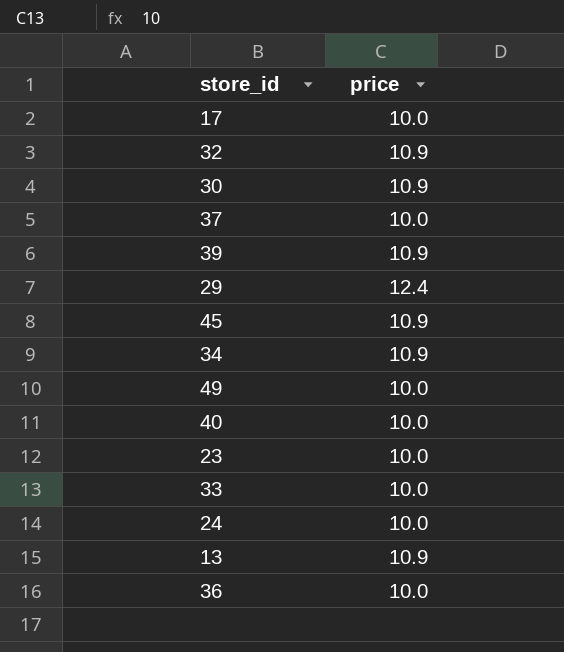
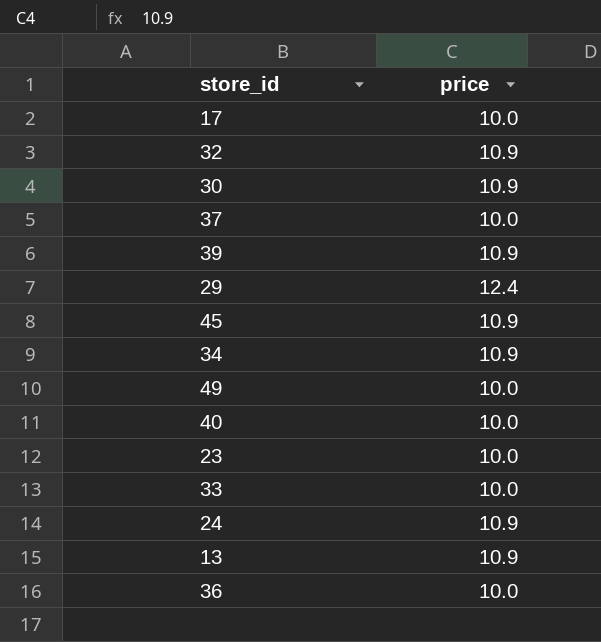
24 | price: 10.0 -> 10.9

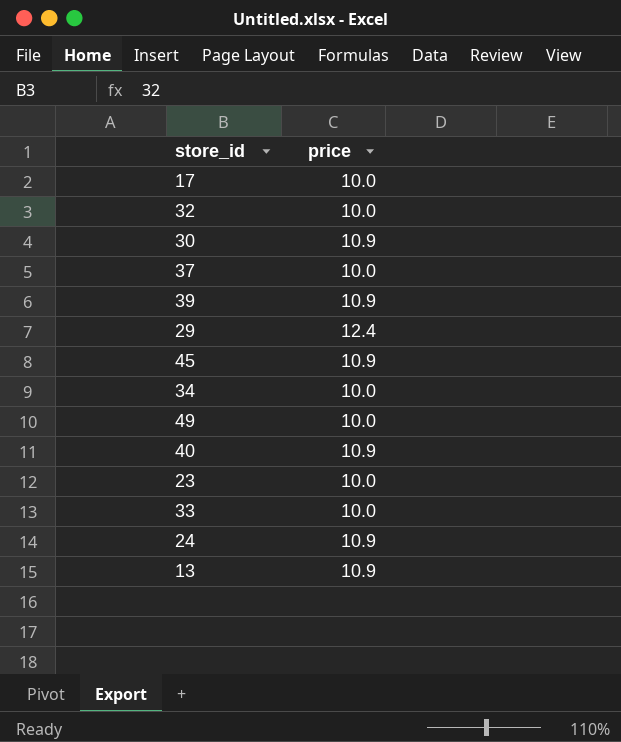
row 36: 10.0 -> none
32 | price: 10.9 -> 10.0
34 | price: 10.9 -> 10.0
40 | price: 10.0 -> 10.9

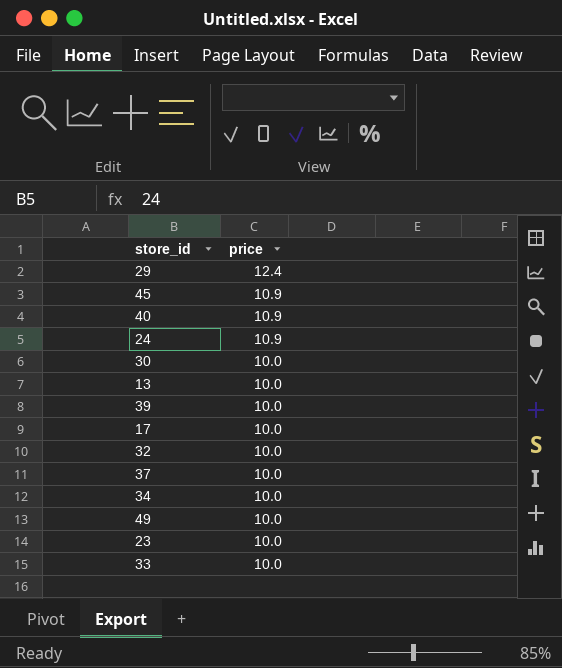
row order: none -> price descending
30 | price: 10.9 -> 10.0
13 | price: 10.9 -> 10.0
39 | price: 10.9 -> 10.0

